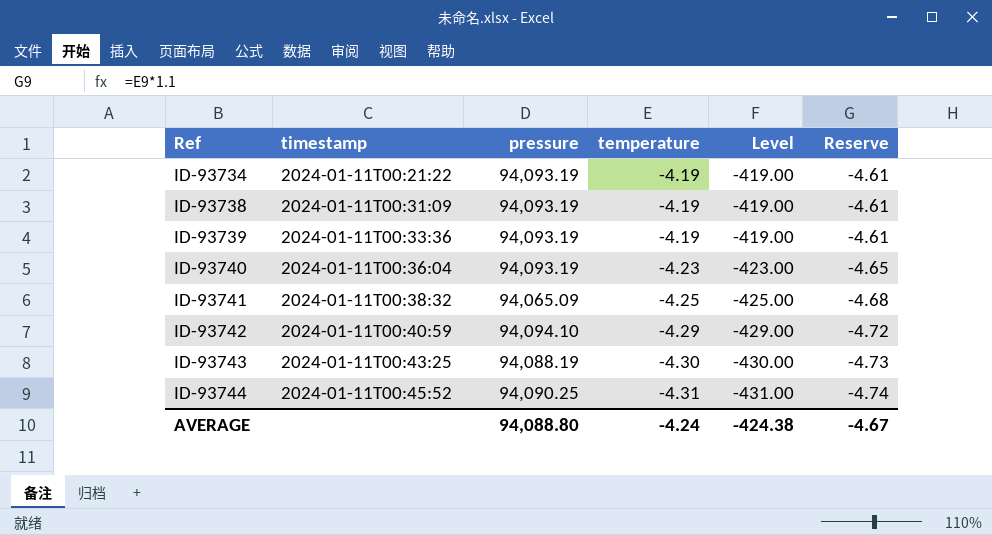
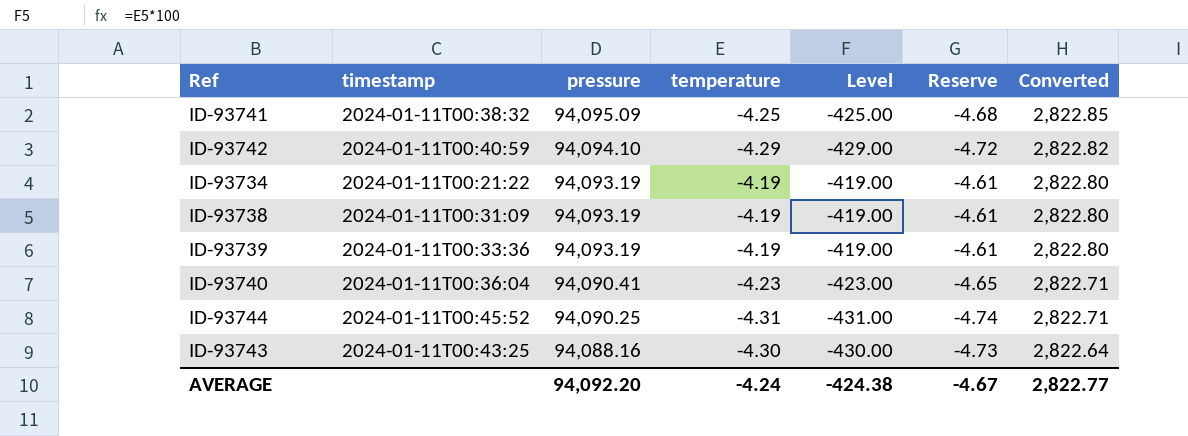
row order: Ref ascending -> pressure descending
column Converted | formula: none -> [pressure] * 0.03
ID-93741 | pressure: 94,065.09 -> 94,095.09
ID-93740 | pressure: 94,093.19 -> 94,090.41
ID-93743 | pressure: 94,088.19 -> 94,088.16
AVERAGE | pressure: 94,088.80 -> 94,092.20

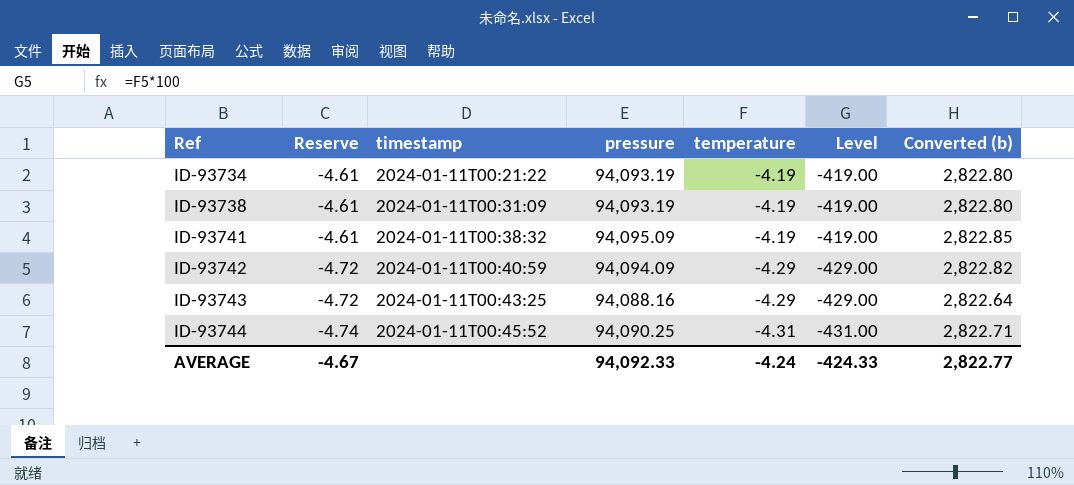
row order: pressure descending -> Ref ascending
column Reserve | position: 6 -> 2
column name: Converted -> Converted (b)
row ID-93739: 2024-01-11T00:33:36 | 94,093.19 | -4.19 | -419.00 | -4.61 | 2,822.80 -> none
row ID-93740: 2024-01-11T00:36:04 | 94,090.41 | -4.23 | -423.00 | -4.65 | 2,822.71 -> none
ID-93741 | Reserve: -4.68 -> -4.61
ID-93741 | temperature: -4.25 -> -4.19
ID-93741 | Level: -425.00 -> -419.00
ID-93742 | pressure: 94,094.10 -> 94,094.09
ID-93743 | Reserve: -4.73 -> -4.72
ID-93743 | temperature: -4.30 -> -4.29
ID-93743 | Level: -430.00 -> -429.00
AVERAGE | pressure: 94,092.20 -> 94,092.33
AVERAGE | Level: -424.38 -> -424.33

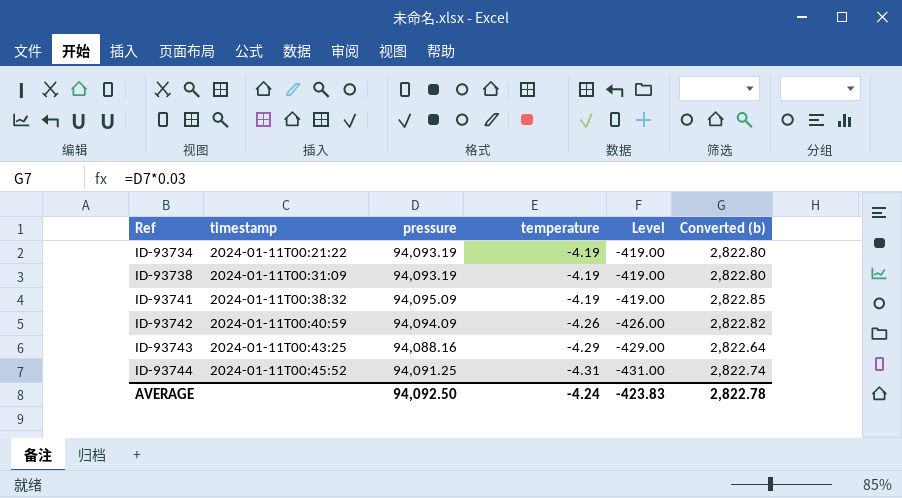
column Reserve | formula: [temperature] * 1.1 -> none
ID-93742 | temperature: -4.29 -> -4.26
ID-93742 | Level: -429.00 -> -426.00
ID-93744 | pressure: 94,090.25 -> 94,091.25
ID-93744 | Converted (b): 2,822.71 -> 2,822.74
AVERAGE | pressure: 94,092.33 -> 94,092.50
AVERAGE | Level: -424.33 -> -423.83
AVERAGE | Converted (b): 2,822.77 -> 2,822.78

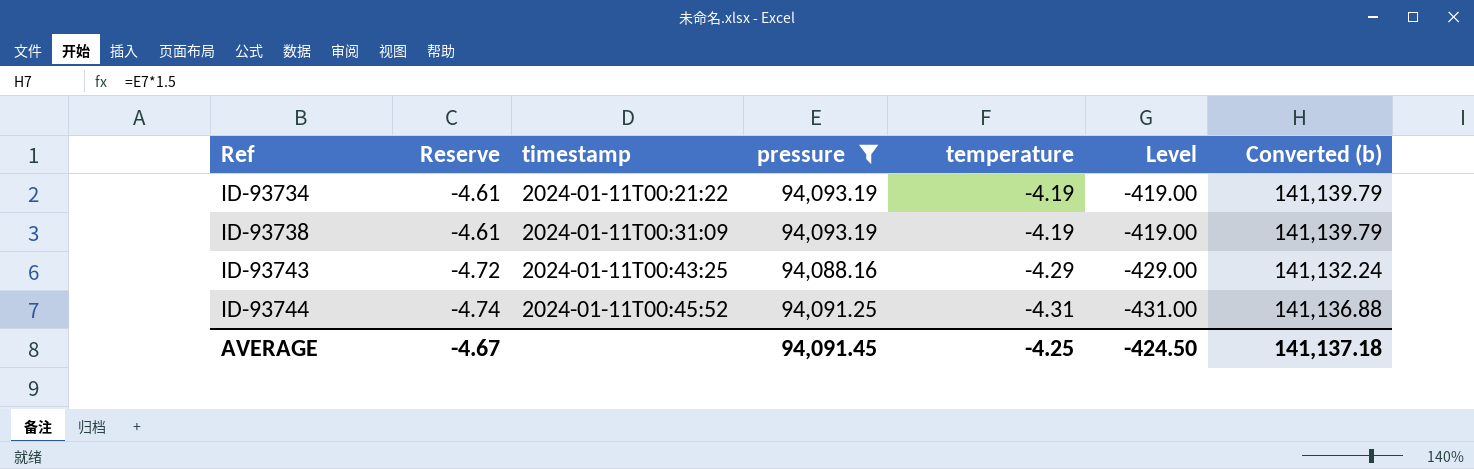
filter: none -> pressure <= 94,093.19
column Reserve | formula: none -> [temperature] * 1.1
column Converted (b) | formula: [pressure] * 0.03 -> [pressure] * 1.5
AVERAGE | pressure: 94,092.50 -> 94,091.45
AVERAGE | temperature: -4.24 -> -4.25
AVERAGE | Level: -423.83 -> -424.50
AVERAGE | Converted (b): 2,822.78 -> 141,137.18

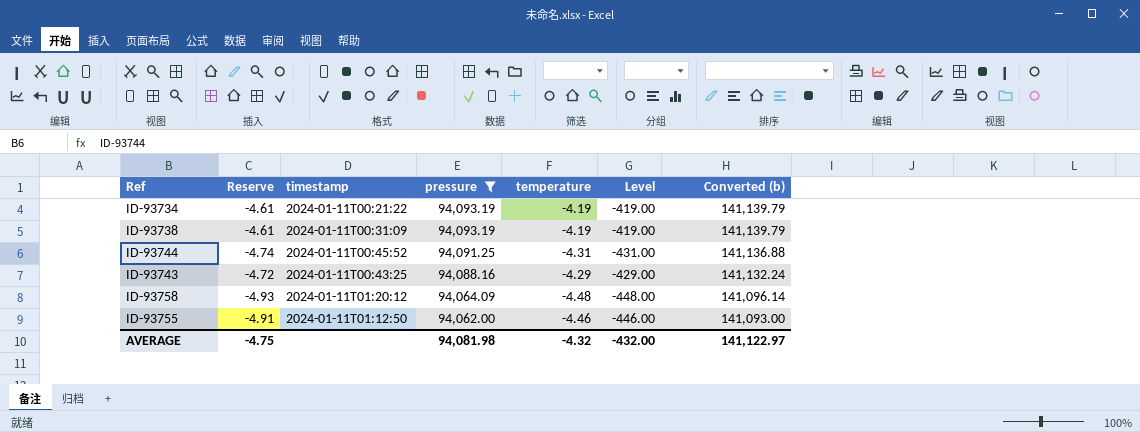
row order: Ref ascending -> pressure descending
row ID-93758: none -> -4.93 | 2024-01-11T01:20:12 | 94,064.09 | -4.48 | -448.00 | 141,096.14
row ID-93755: none -> -4.91 | 2024-01-11T01:12:50 | 94,062.00 | -4.46 | -446.00 | 141,093.00
AVERAGE | Reserve: -4.67 -> -4.75
AVERAGE | pressure: 94,091.45 -> 94,081.98
AVERAGE | temperature: -4.25 -> -4.32
AVERAGE | Level: -424.50 -> -432.00
AVERAGE | Converted (b): 141,137.18 -> 141,122.97

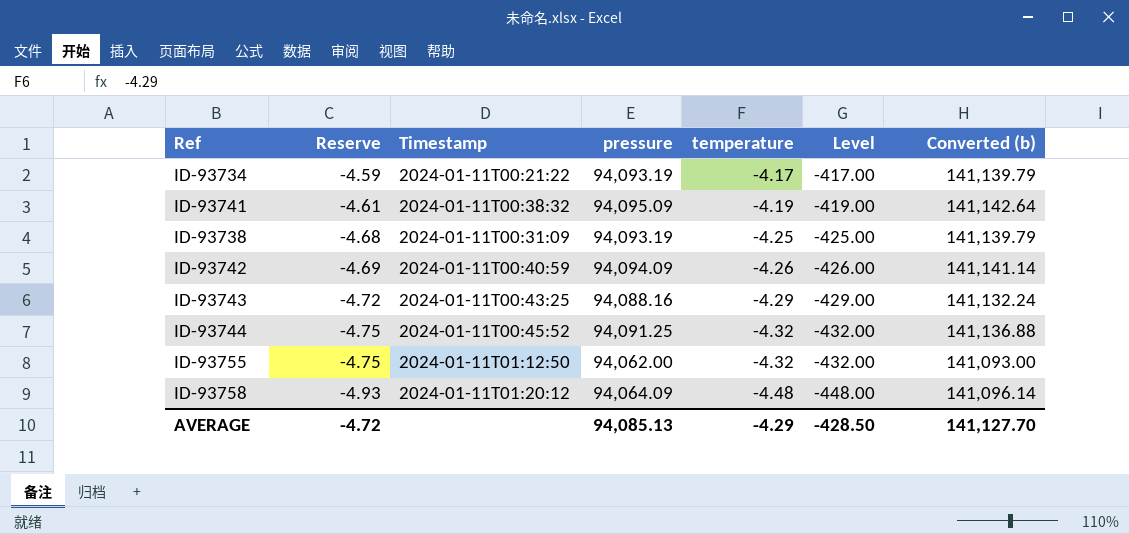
filter: pressure <= 94,093.19 -> none
row order: pressure descending -> Reserve descending
column name: timestamp -> Timestamp
ID-93734 | Reserve: -4.61 -> -4.59
ID-93734 | temperature: -4.19 -> -4.17
ID-93734 | Level: -419.00 -> -417.00
ID-93738 | Reserve: -4.61 -> -4.68
ID-93738 | temperature: -4.19 -> -4.25
ID-93738 | Level: -419.00 -> -425.00
ID-93744 | Reserve: -4.74 -> -4.75
ID-93744 | temperature: -4.31 -> -4.32
ID-93744 | Level: -431.00 -> -432.00
ID-93755 | Reserve: -4.91 -> -4.75
ID-93755 | temperature: -4.46 -> -4.32
ID-93755 | Level: -446.00 -> -432.00
AVERAGE | Reserve: -4.75 -> -4.72
AVERAGE | pressure: 94,081.98 -> 94,085.13
AVERAGE | temperature: -4.32 -> -4.29
AVERAGE | Level: -432.00 -> -428.50
AVERAGE | Converted (b): 141,122.97 -> 141,127.70

